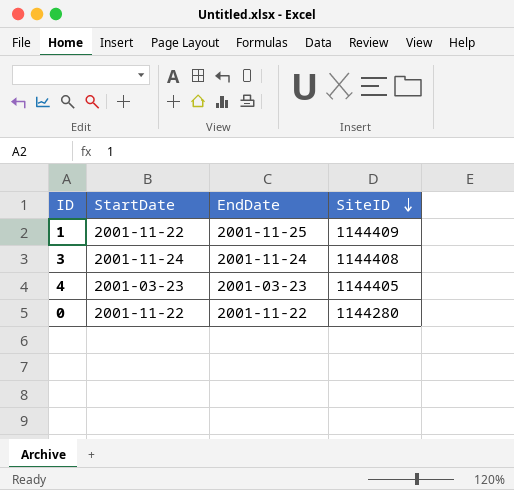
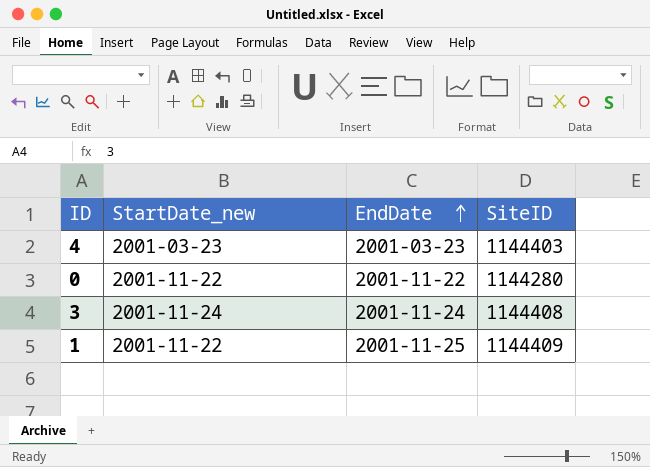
row order: SiteID descending -> EndDate ascending
column name: StartDate -> StartDate_new
4 | SiteID: 1144405 -> 1144403

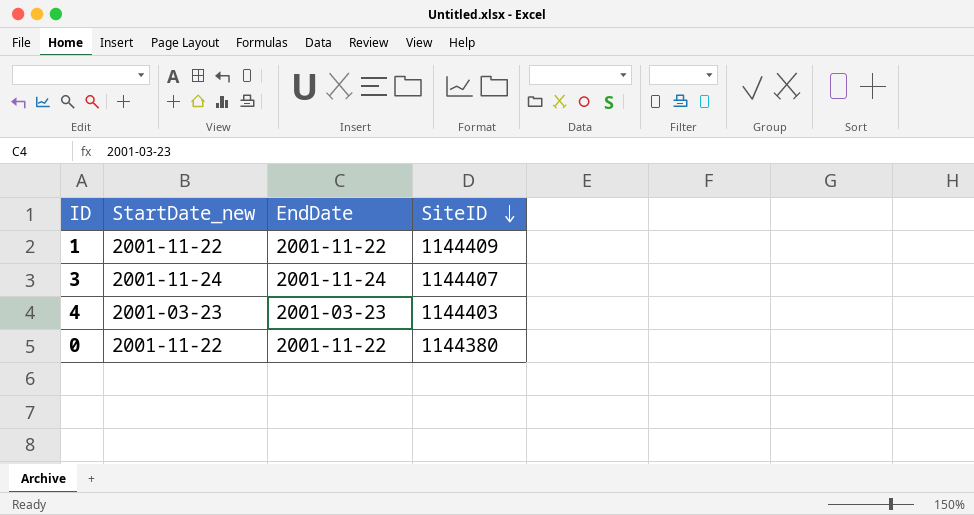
row order: EndDate ascending -> SiteID descending
1 | EndDate: 2001-11-25 -> 2001-11-22
3 | SiteID: 1144408 -> 1144407
0 | SiteID: 1144280 -> 1144380

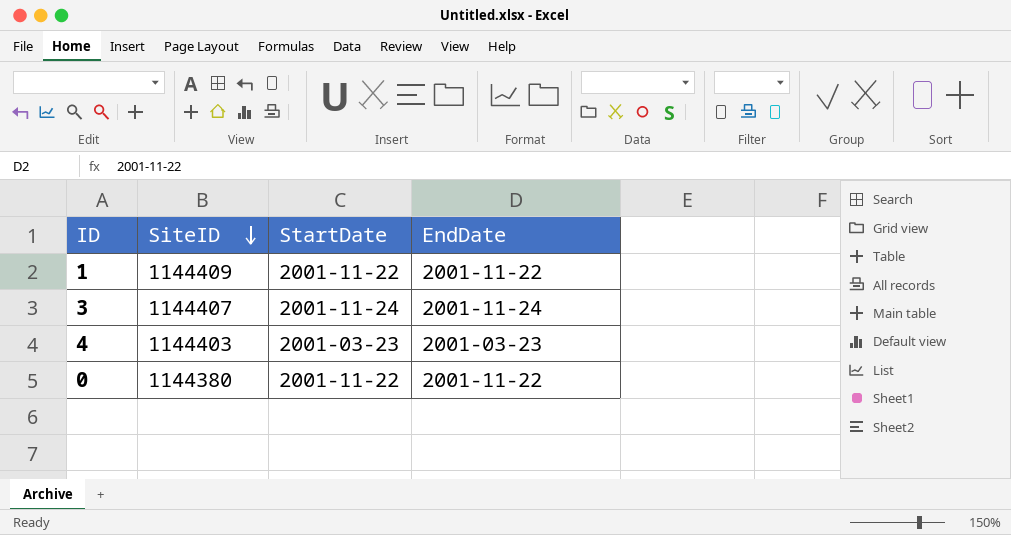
column SiteID | position: 4 -> 2
column name: StartDate_new -> StartDate

